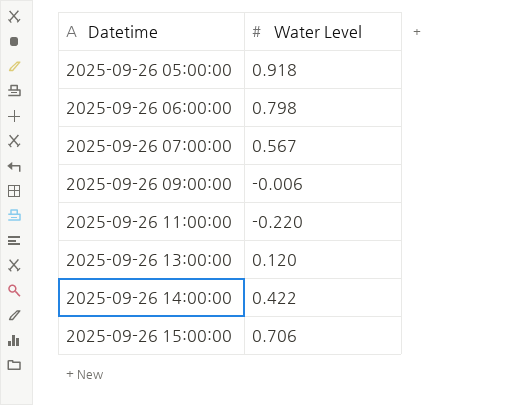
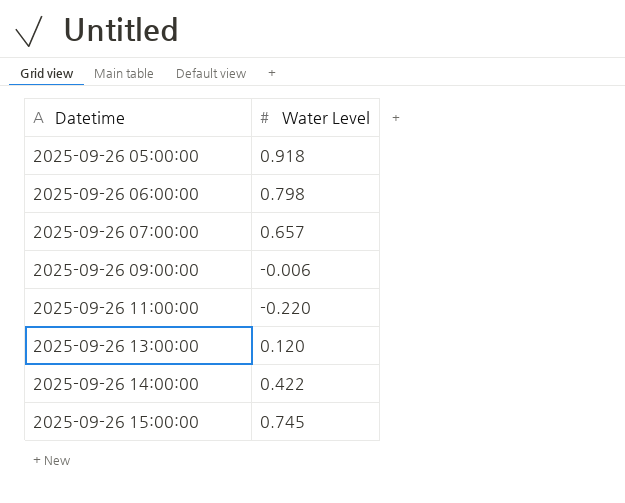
2025-09-26 07:00:00 | Water Level: 0.567 -> 0.657
2025-09-26 15:00:00 | Water Level: 0.706 -> 0.745

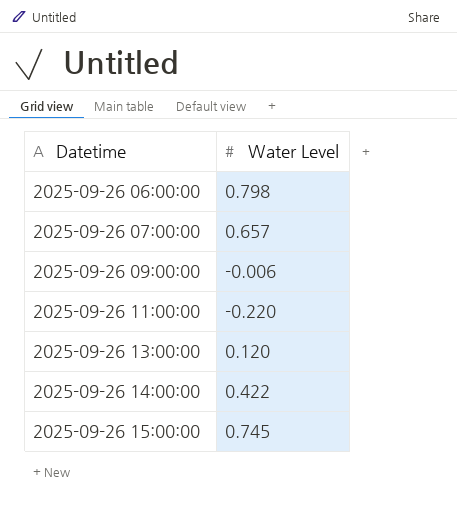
row 2025-09-26 05:00:00: 0.918 -> none

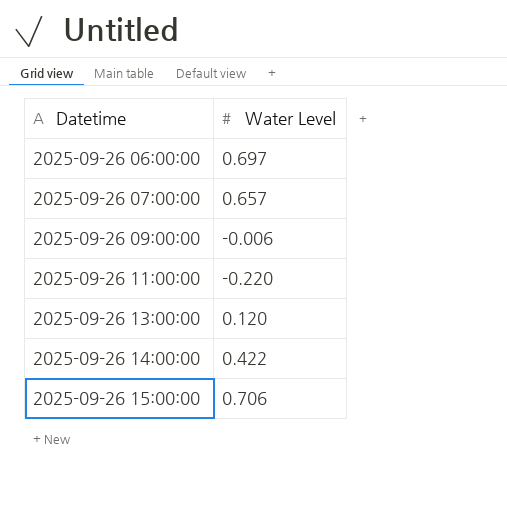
2025-09-26 06:00:00 | Water Level: 0.798 -> 0.697
2025-09-26 15:00:00 | Water Level: 0.745 -> 0.706

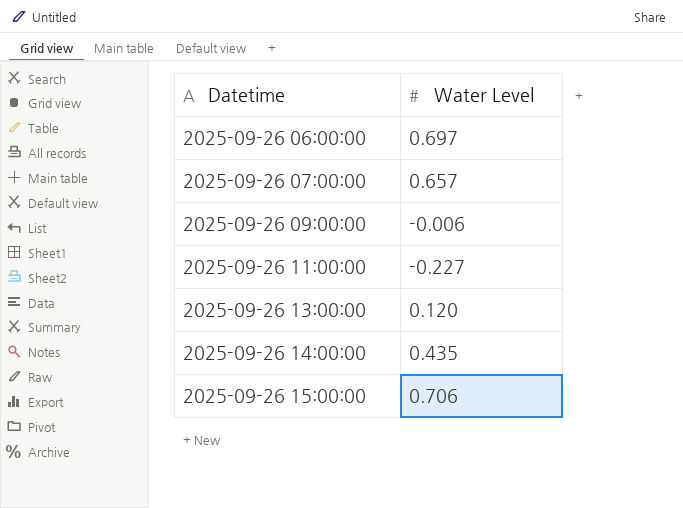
2025-09-26 11:00:00 | Water Level: -0.220 -> -0.227
2025-09-26 14:00:00 | Water Level: 0.422 -> 0.435

